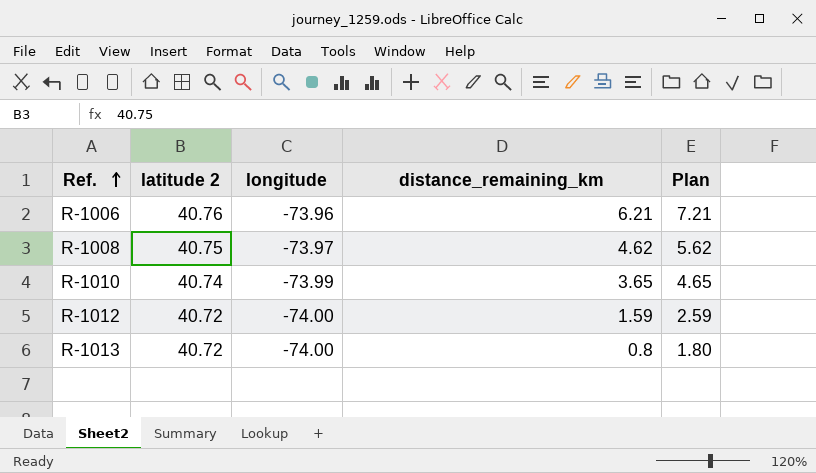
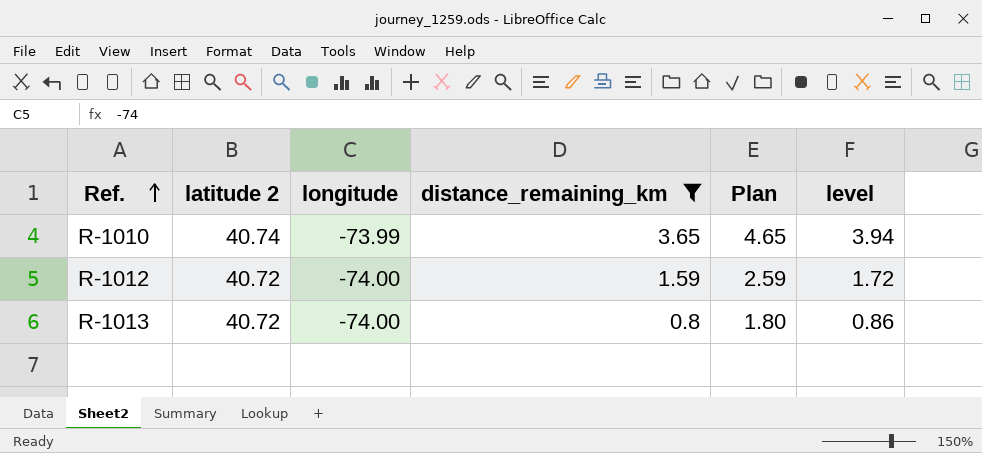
filter: none -> distance_remaining_km <= 3.65
column level | formula: none -> [distance_remaining_km] * 1.08

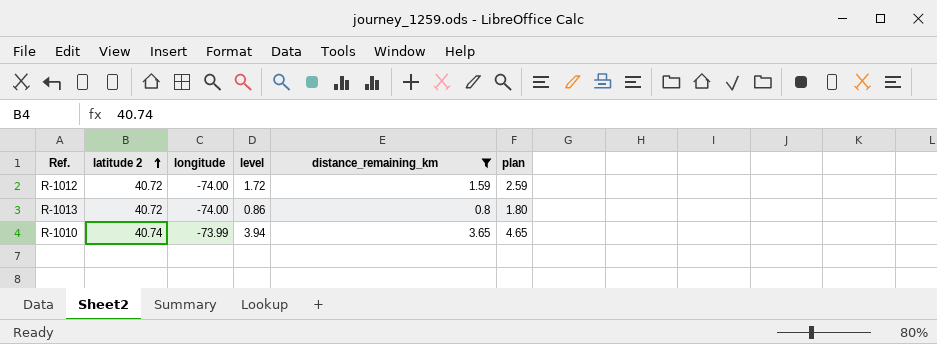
row order: Ref. ascending -> latitude 2 ascending
column level | position: 6 -> 4
column name: Plan -> plan

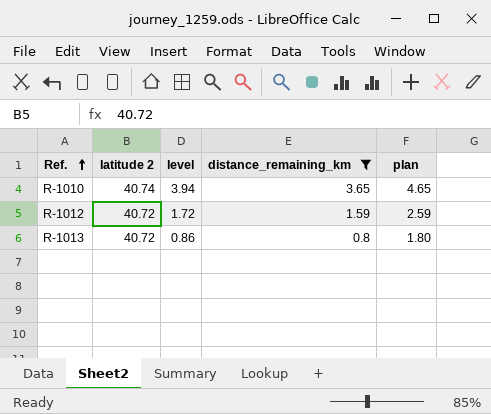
row order: latitude 2 ascending -> Ref. ascending
column longitude | position: 3 -> none

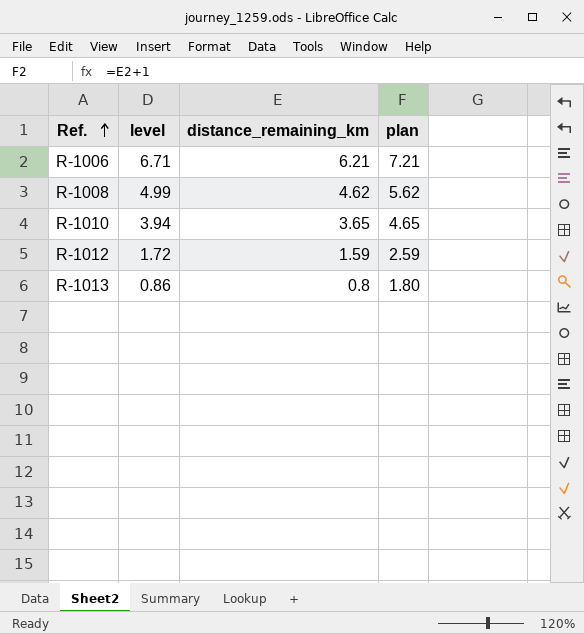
filter: distance_remaining_km <= 3.65 -> none
column latitude 2 | position: 2 -> none

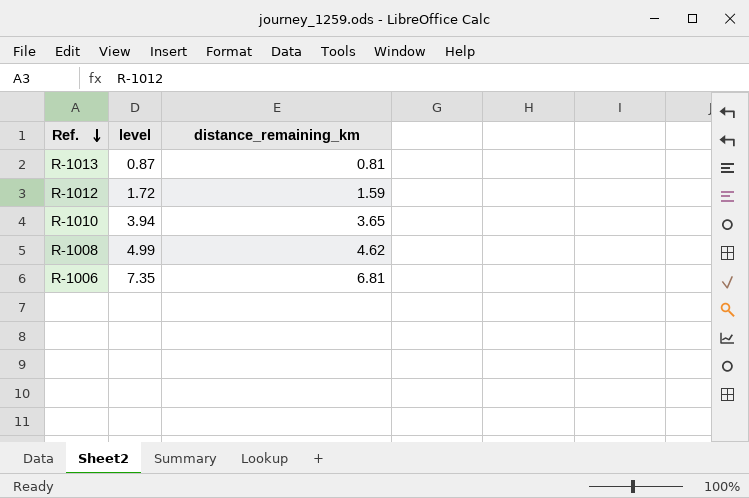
row order: Ref. ascending -> Ref. descending
column plan | formula: [distance_remaining_km] + 1 -> none
R-1013 | level: 0.86 -> 0.87
R-1013 | distance_remaining_km: 0.8 -> 0.81
R-1006 | level: 6.71 -> 7.35
R-1006 | distance_remaining_km: 6.21 -> 6.81

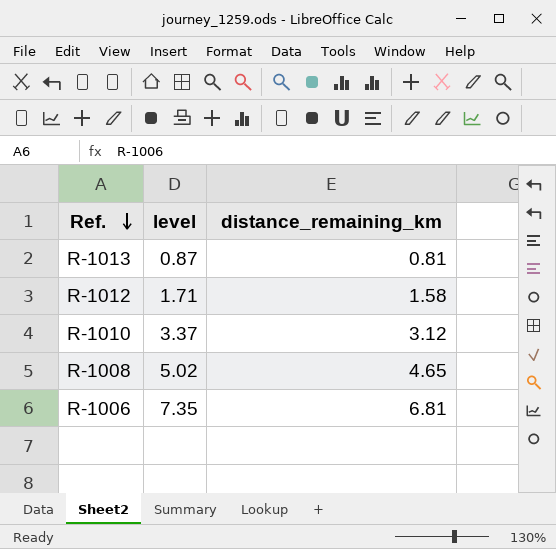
R-1012 | level: 1.72 -> 1.71
R-1012 | distance_remaining_km: 1.59 -> 1.58
R-1010 | level: 3.94 -> 3.37
R-1010 | distance_remaining_km: 3.65 -> 3.12
R-1008 | level: 4.99 -> 5.02
R-1008 | distance_remaining_km: 4.62 -> 4.65

